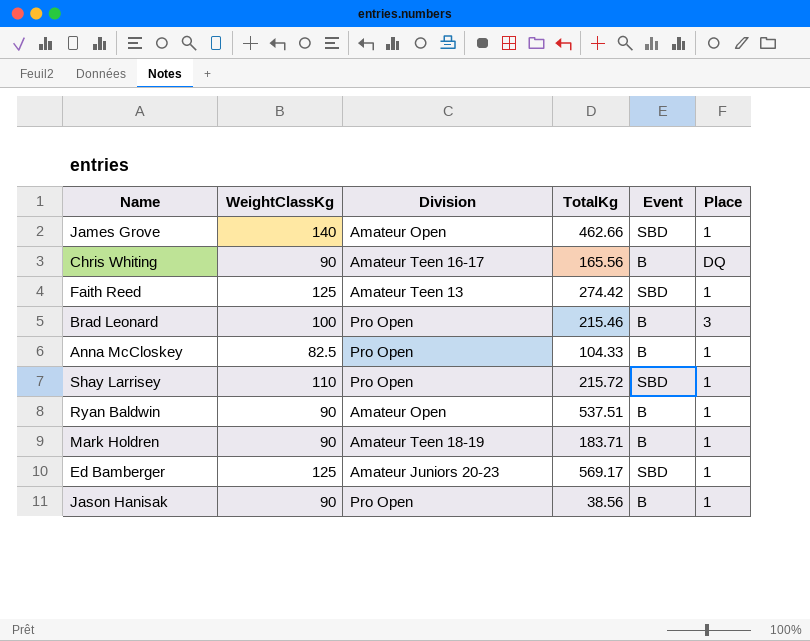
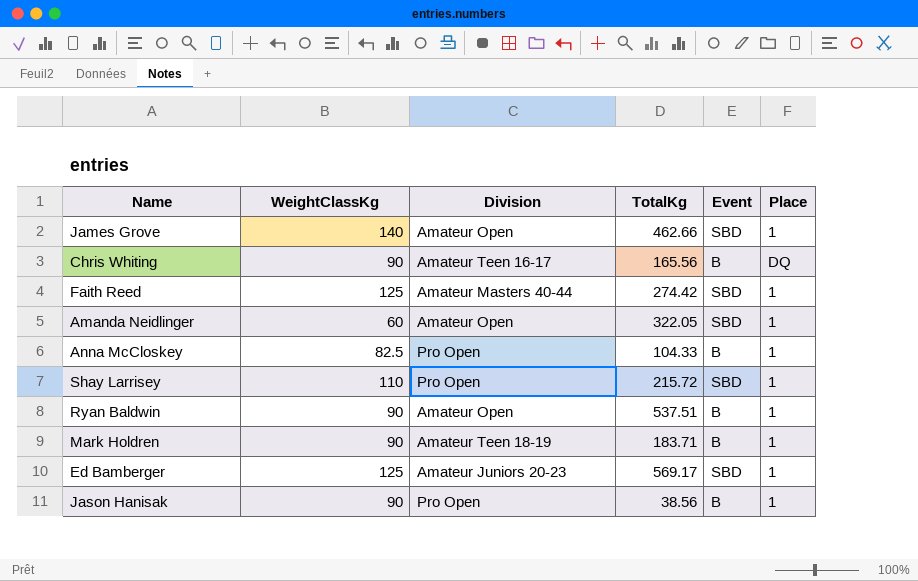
row Brad Leonard: 100 | Pro Open | 215.46 | B | 3 -> none
Faith Reed | Division: Amateur Teen 13 -> Amateur Masters 40-44
row Amanda Neidlinger: none -> 60 | Amateur Open | 322.05 | SBD | 1

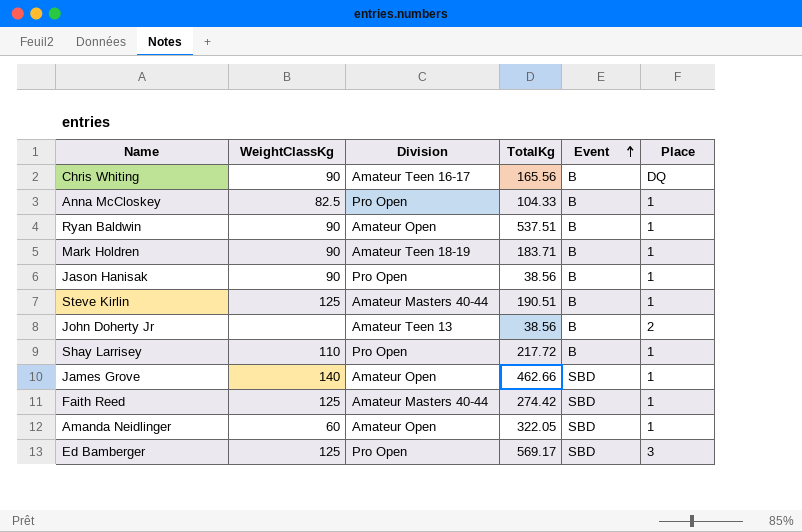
row order: none -> Event ascending
row Steve Kirlin: none -> 125 | Amateur Masters 40-44 | 190.51 | B | 1
row John Doherty Jr: none -> none | Amateur Teen 13 | 38.56 | B | 2
Shay Larrisey | TotalKg: 215.72 -> 217.72
Shay Larrisey | Event: SBD -> B
Ed Bamberger | Division: Amateur Juniors 20-23 -> Pro Open
Ed Bamberger | Place: 1 -> 3

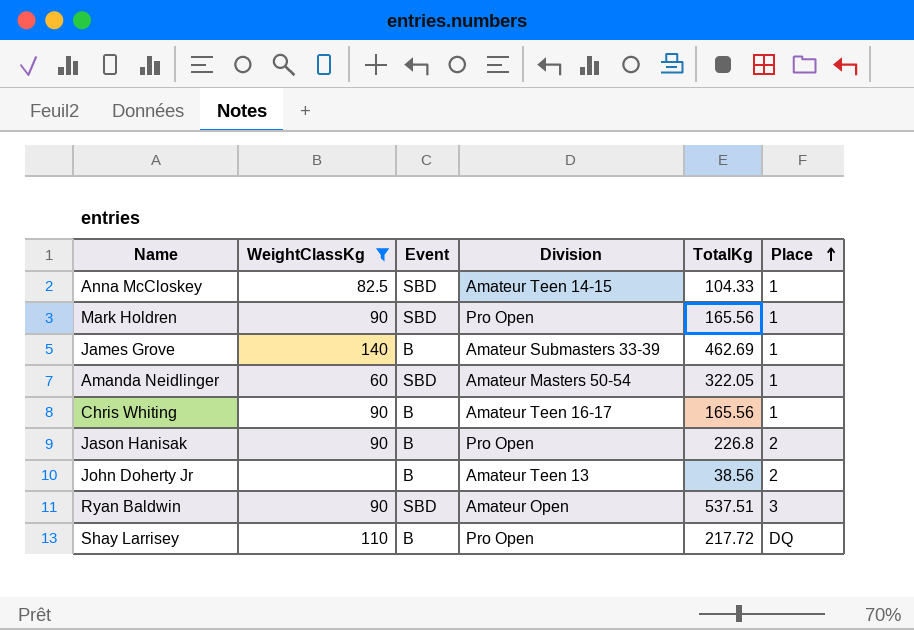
filter: none -> WeightClassKg != 125
row order: Event ascending -> Place ascending
column Event | position: 5 -> 3
Anna McCloskey | Event: B -> SBD
Anna McCloskey | Division: Pro Open -> Amateur Teen 14-15
Mark Holdren | Event: B -> SBD
Mark Holdren | Division: Amateur Teen 18-19 -> Pro Open
Mark Holdren | TotalKg: 183.71 -> 165.56
James Grove | Event: SBD -> B
James Grove | Division: Amateur Open -> Amateur Submasters 33-39
James Grove | TotalKg: 462.66 -> 462.69
Amanda Neidlinger | Division: Amateur Open -> Amateur Masters 50-54
Chris Whiting | Place: DQ -> 1
Jason Hanisak | TotalKg: 38.56 -> 226.8
Jason Hanisak | Place: 1 -> 2
Ryan Baldwin | Event: B -> SBD
Ryan Baldwin | Place: 1 -> 3
Shay Larrisey | Place: 1 -> DQ

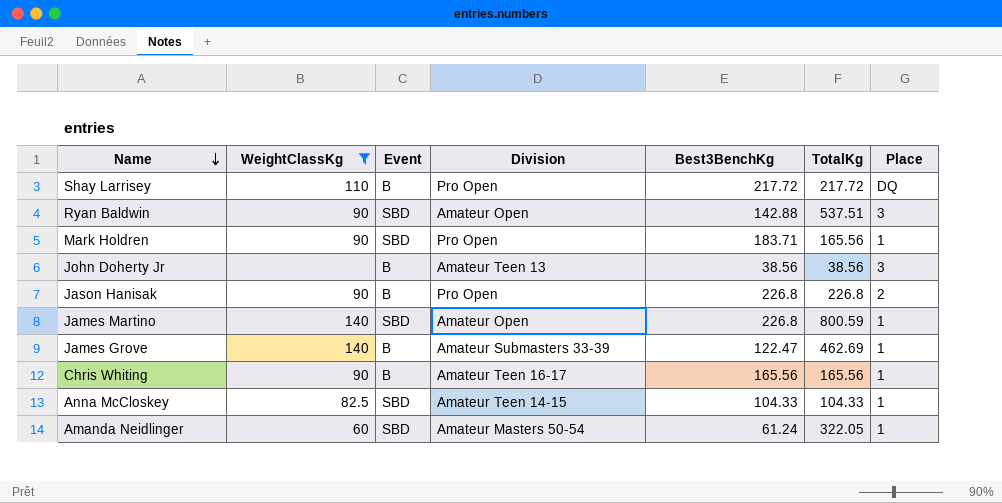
row order: Place ascending -> Name descending
column Best3BenchKg | position: none -> 5
John Doherty Jr | Place: 2 -> 3
row James Martino: none -> 140 | SBD | Amateur Open | 226.8 | 800.59 | 1

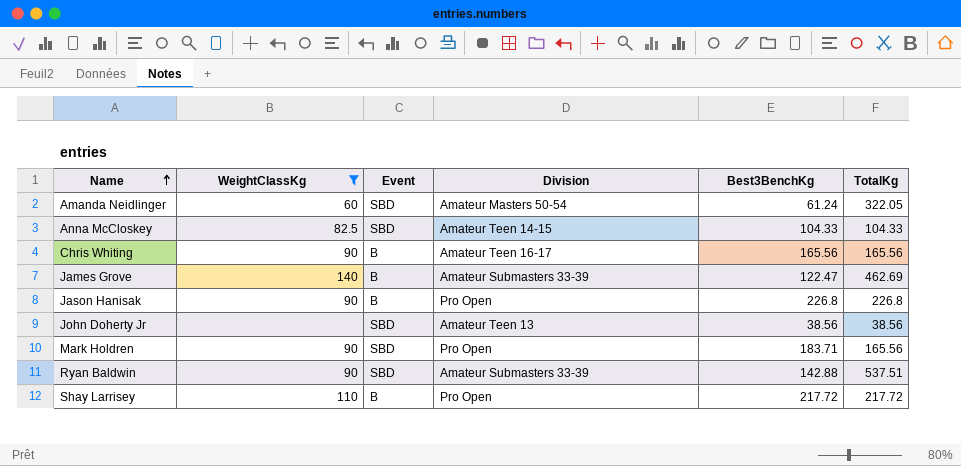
row order: Name descending -> Name ascending
column Place | position: 7 -> none
row James Martino: 140 | SBD | Amateur Open | 226.8 | 800.59 | 1 -> none
John Doherty Jr | Event: B -> SBD
Ryan Baldwin | Division: Amateur Open -> Amateur Submasters 33-39

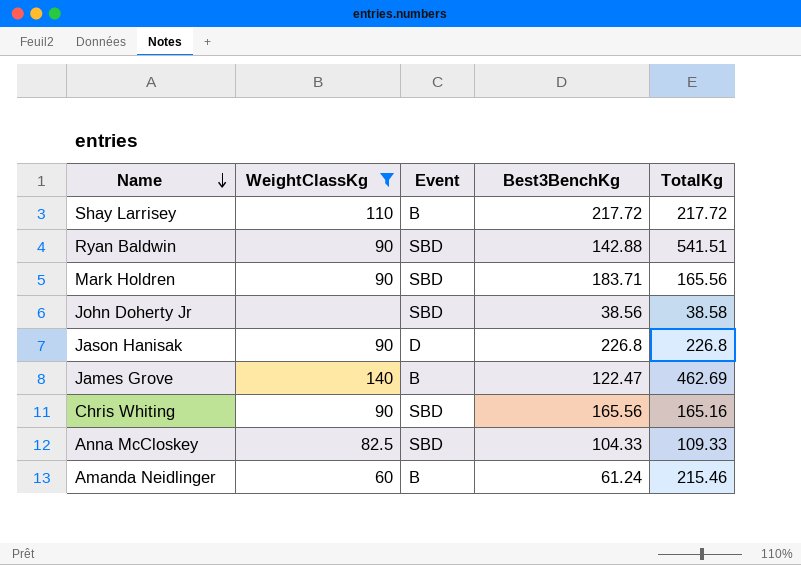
row order: Name ascending -> Name descending
column Division | position: 4 -> none
Ryan Baldwin | TotalKg: 537.51 -> 541.51
John Doherty Jr | TotalKg: 38.56 -> 38.58
Jason Hanisak | Event: B -> D
Chris Whiting | Event: B -> SBD
Chris Whiting | TotalKg: 165.56 -> 165.16
Anna McCloskey | TotalKg: 104.33 -> 109.33
Amanda Neidlinger | Event: SBD -> B
Amanda Neidlinger | TotalKg: 322.05 -> 215.46

